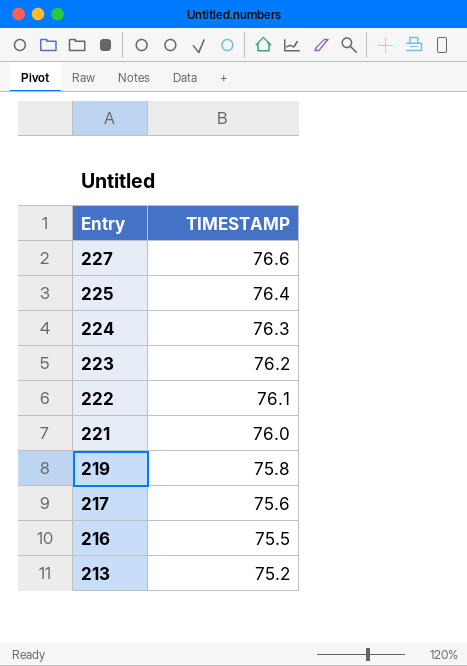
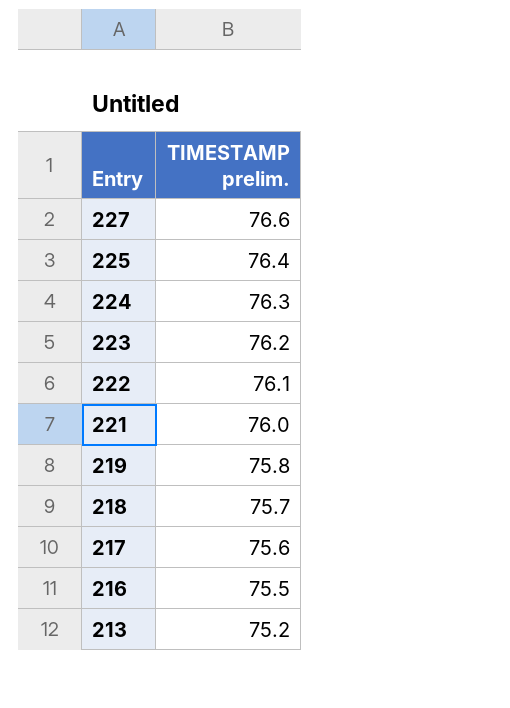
column name: TIMESTAMP -> TIMESTAMP prelim.
row 218: none -> 75.7

